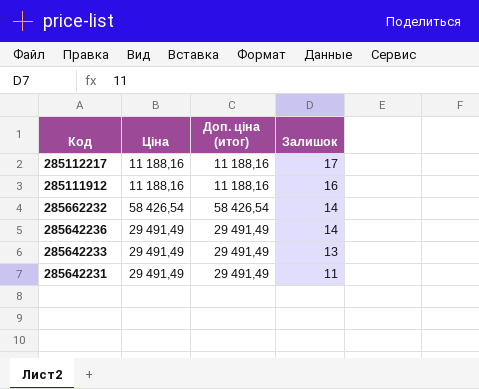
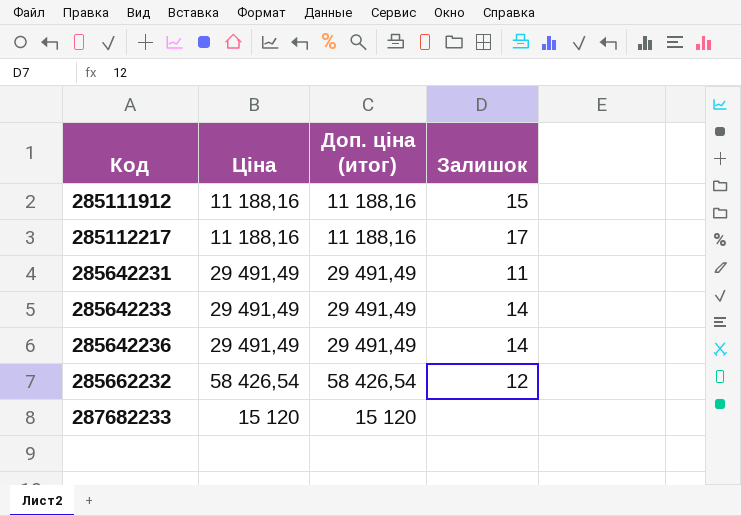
row order: Залишок descending -> Код ascending
285111912 | Залишок: 16 -> 15
285642233 | Залишок: 13 -> 14
285662232 | Залишок: 14 -> 12
row 287682233: none -> 15 120 | 15 120 | none

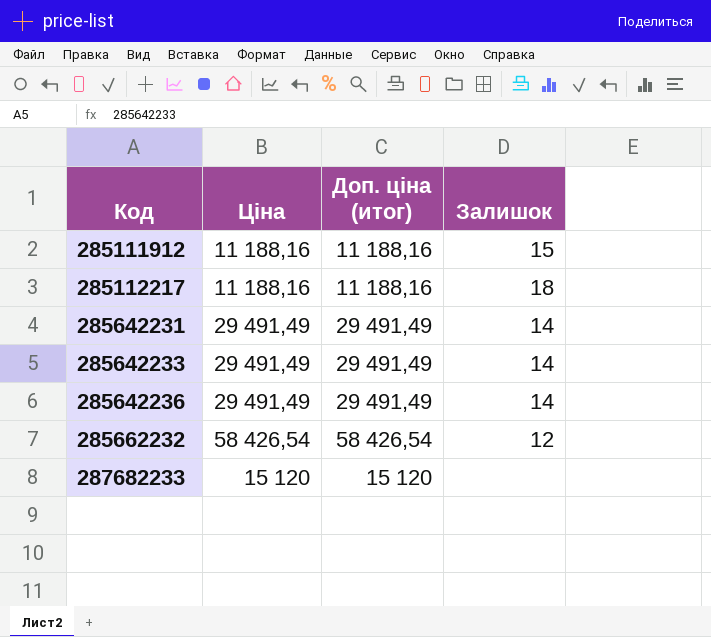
285112217 | Залишок: 17 -> 18
285642231 | Залишок: 11 -> 14

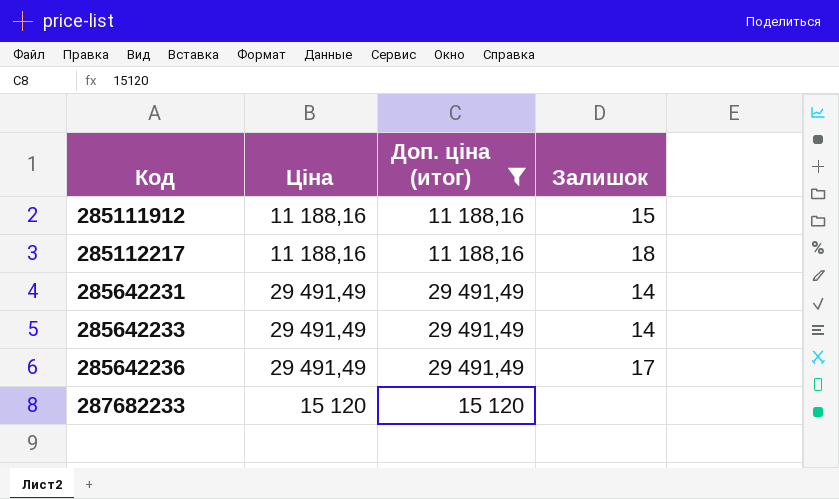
filter: none -> Доп. ціна (итог) != 58 426,54
285642236 | Залишок: 14 -> 17

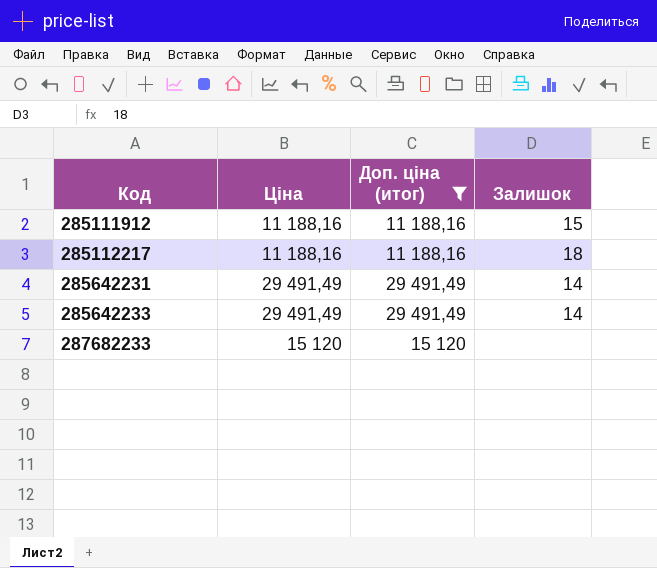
row 285642236: 29 491,49 | 29 491,49 | 17 -> none

